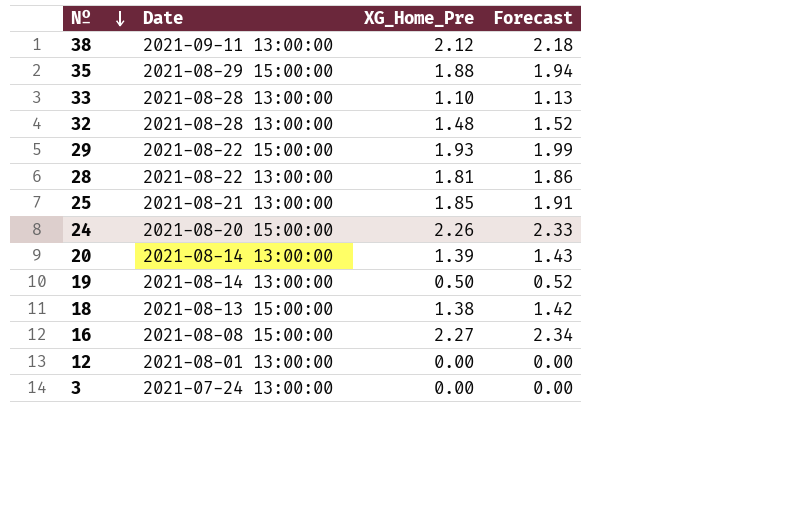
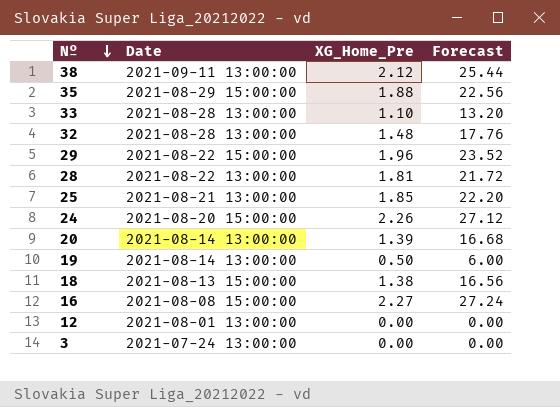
column Forecast | formula: [XG_Home_Pre] * 1.03 -> [XG_Home_Pre] * 12
29 | XG_Home_Pre: 1.93 -> 1.96

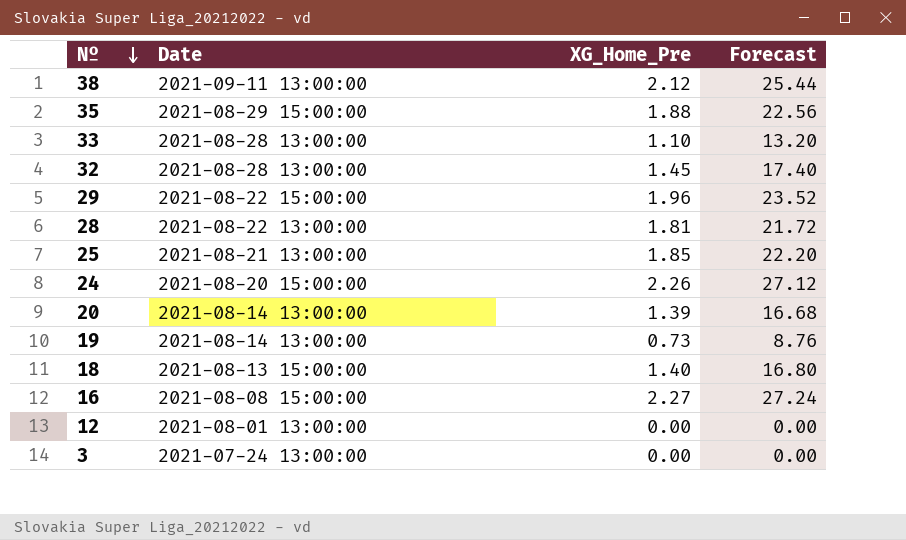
32 | XG_Home_Pre: 1.48 -> 1.45
32 | Forecast: 17.76 -> 17.40
19 | XG_Home_Pre: 0.50 -> 0.73
19 | Forecast: 6.00 -> 8.76
18 | XG_Home_Pre: 1.38 -> 1.40
18 | Forecast: 16.56 -> 16.80

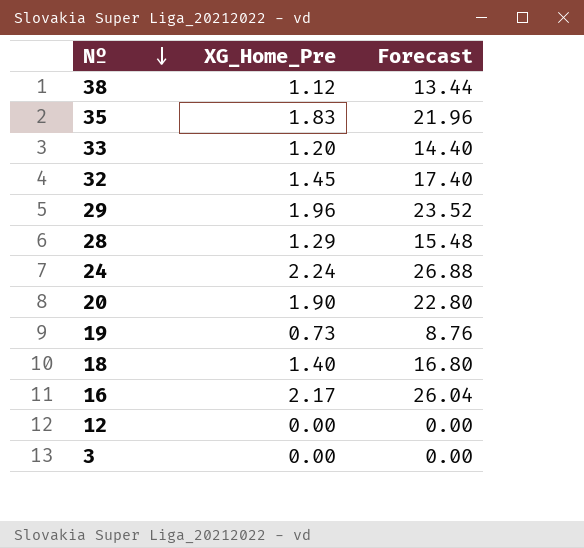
column Date | position: 2 -> none
row 25: 2021-08-21 13:00:00 | 1.85 | 22.20 -> none
38 | XG_Home_Pre: 2.12 -> 1.12
38 | Forecast: 25.44 -> 13.44
35 | XG_Home_Pre: 1.88 -> 1.83
35 | Forecast: 22.56 -> 21.96
33 | XG_Home_Pre: 1.10 -> 1.20
33 | Forecast: 13.20 -> 14.40
28 | XG_Home_Pre: 1.81 -> 1.29
28 | Forecast: 21.72 -> 15.48
24 | XG_Home_Pre: 2.26 -> 2.24
24 | Forecast: 27.12 -> 26.88
20 | XG_Home_Pre: 1.39 -> 1.90
20 | Forecast: 16.68 -> 22.80
16 | XG_Home_Pre: 2.27 -> 2.17
16 | Forecast: 27.24 -> 26.04

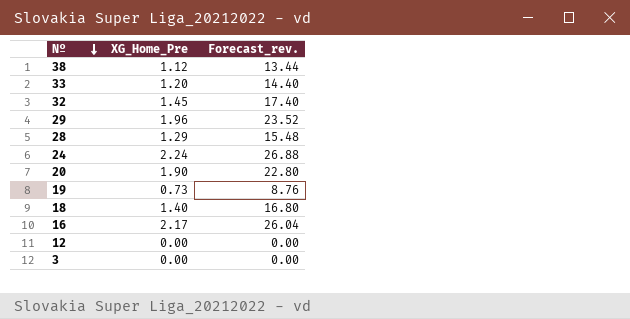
column name: Forecast -> Forecast_rev.
row 35: 1.83 | 21.96 -> none

